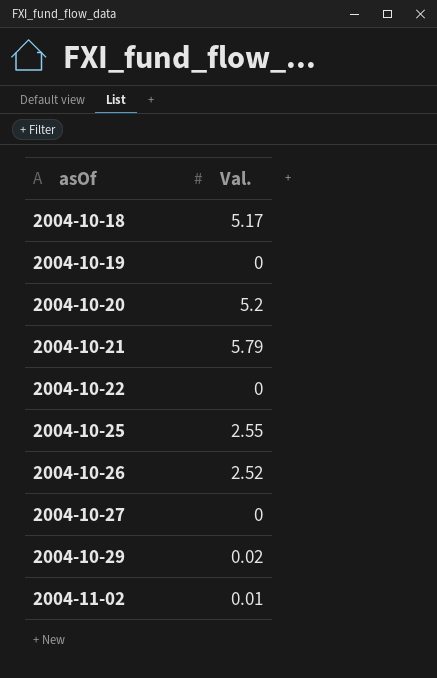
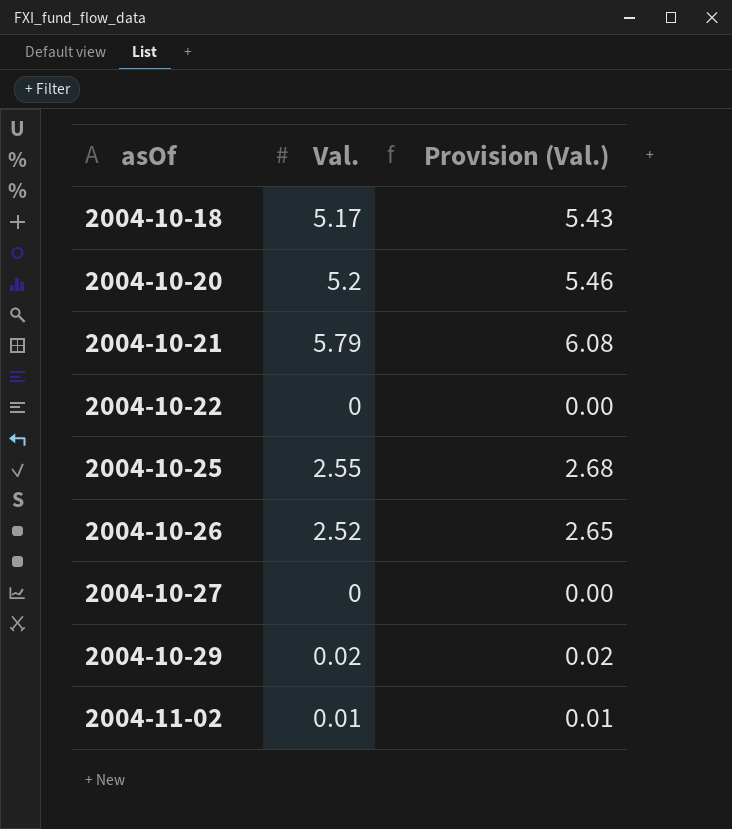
column Provision (Val.) | formula: none -> [Val.] * 1.05
row 2004-10-19: 0 -> none

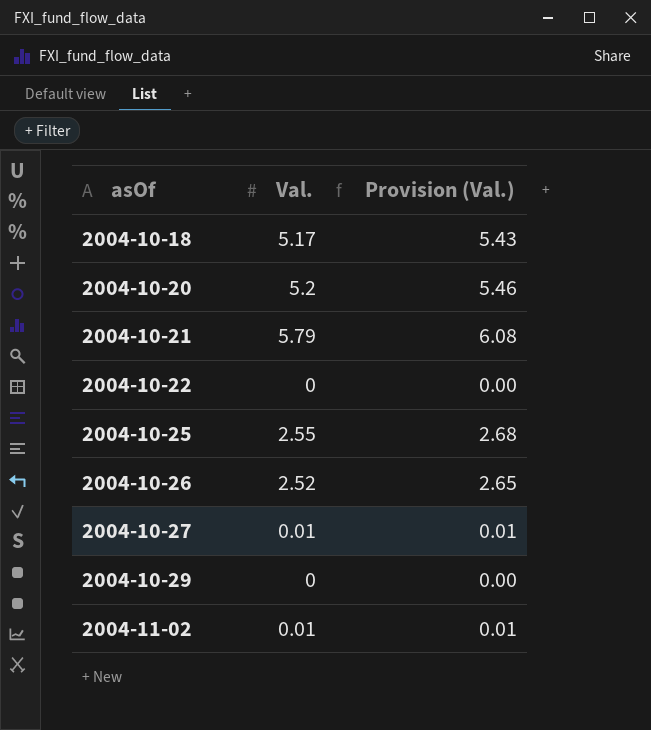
2004-10-27 | Val.: 0 -> 0.01
2004-10-27 | Provision (Val.): 0.00 -> 0.01
2004-10-29 | Val.: 0.02 -> 0
2004-10-29 | Provision (Val.): 0.02 -> 0.00

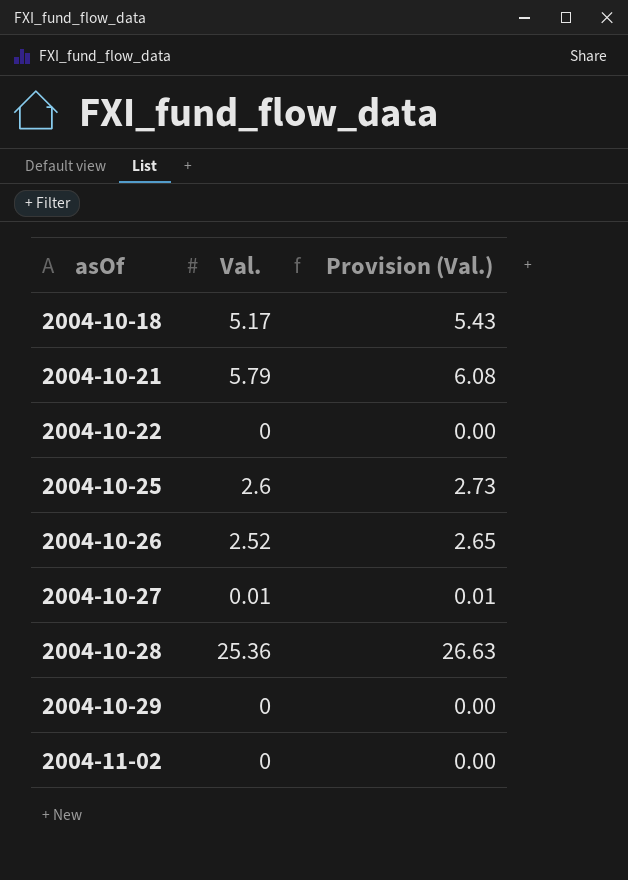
row 2004-10-20: 5.2 | 5.46 -> none
2004-10-25 | Val.: 2.55 -> 2.6
2004-10-25 | Provision (Val.): 2.68 -> 2.73
row 2004-10-28: none -> 25.36 | 26.63
2004-11-02 | Val.: 0.01 -> 0
2004-11-02 | Provision (Val.): 0.01 -> 0.00

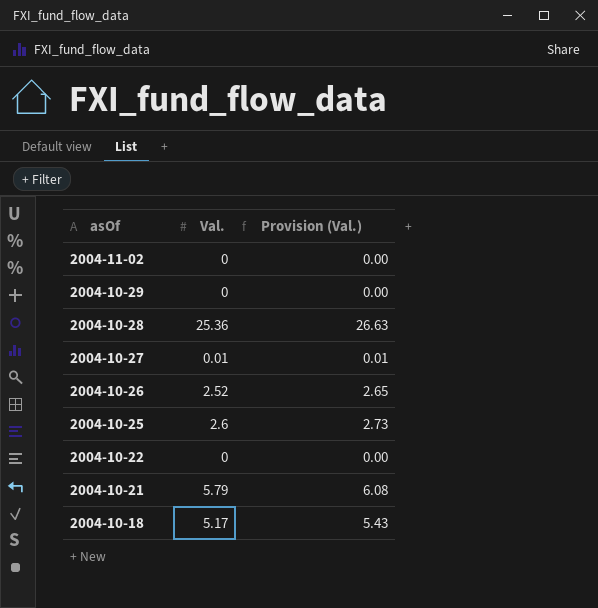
row order: asOf ascending -> asOf descending

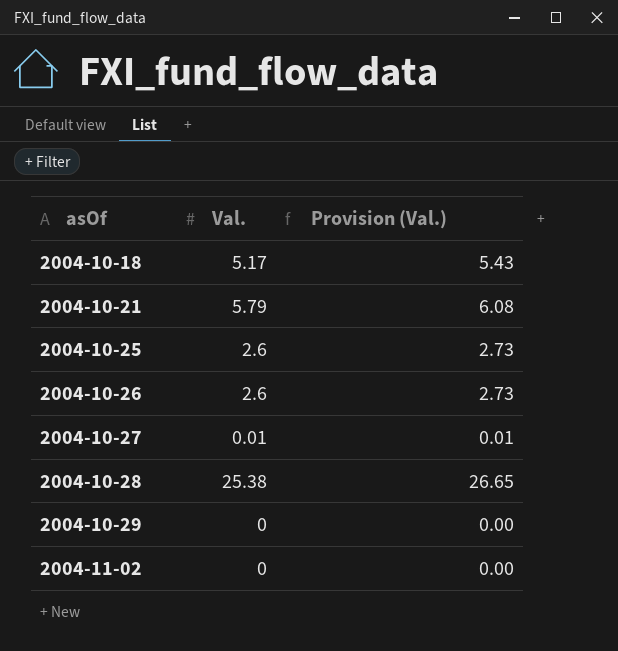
row order: asOf descending -> asOf ascending
row 2004-10-22: 0 | 0.00 -> none
2004-10-26 | Val.: 2.52 -> 2.6
2004-10-26 | Provision (Val.): 2.65 -> 2.73
2004-10-28 | Val.: 25.36 -> 25.38
2004-10-28 | Provision (Val.): 26.63 -> 26.65

